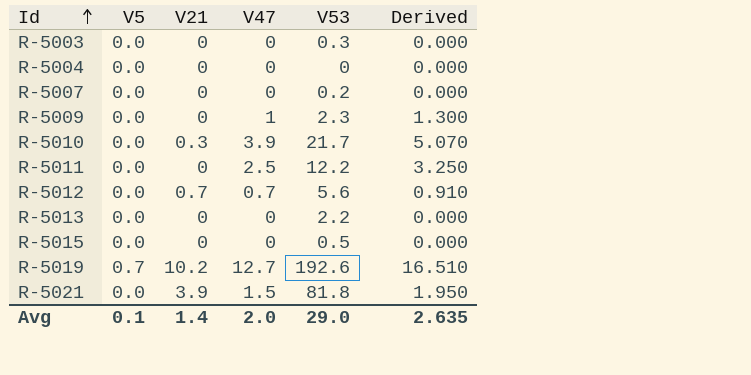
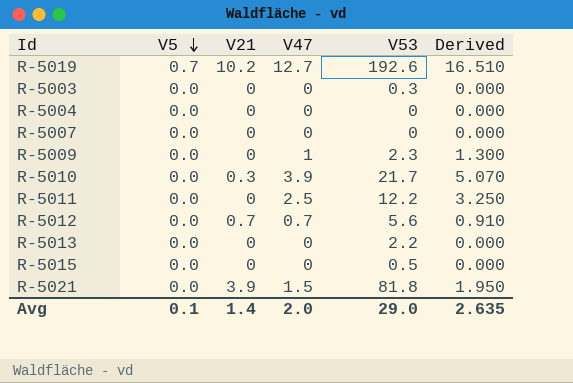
row order: Id ascending -> V5 descending
R-5007 | V53: 0.2 -> 0

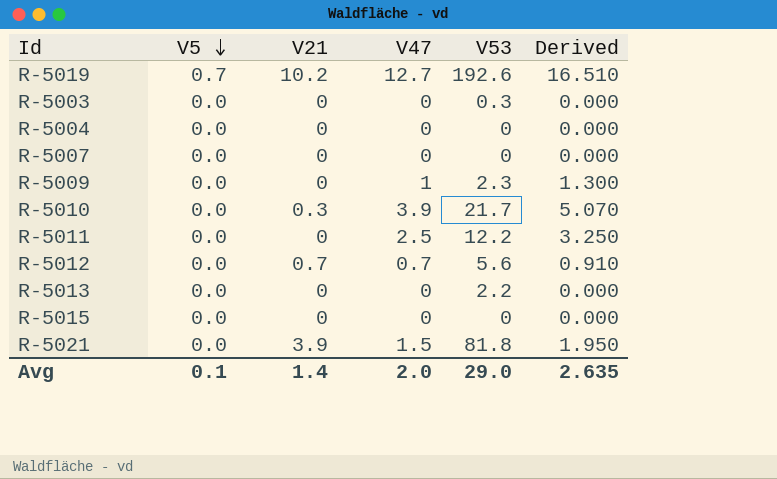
R-5015 | V53: 0.5 -> 0

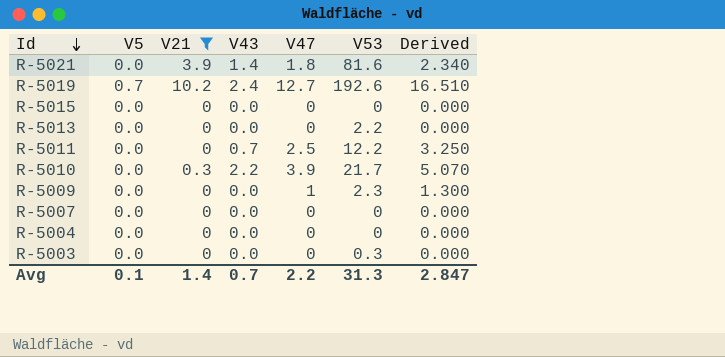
filter: none -> V21 != 0.7
row order: V5 descending -> Id descending
column V43 | position: none -> 4
R-5021 | V47: 1.5 -> 1.8
R-5021 | V53: 81.8 -> 81.6
R-5021 | Derived: 1.950 -> 2.340
Avg | V47: 2.0 -> 2.2
Avg | V53: 29.0 -> 31.3
Avg | Derived: 2.635 -> 2.847

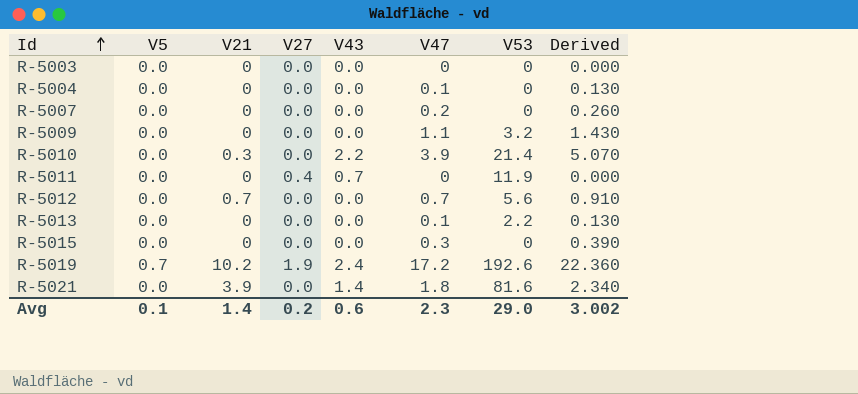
filter: V21 != 0.7 -> none
row order: Id descending -> Id ascending
column V27 | position: none -> 4
R-5003 | V53: 0.3 -> 0
R-5004 | V47: 0 -> 0.1
R-5004 | Derived: 0.000 -> 0.130
R-5007 | V47: 0 -> 0.2
R-5007 | Derived: 0.000 -> 0.260
R-5009 | V47: 1 -> 1.1
R-5009 | V53: 2.3 -> 3.2
R-5009 | Derived: 1.300 -> 1.430
R-5010 | V53: 21.7 -> 21.4
R-5011 | V47: 2.5 -> 0
R-5011 | V53: 12.2 -> 11.9
R-5011 | Derived: 3.250 -> 0.000
R-5013 | V47: 0 -> 0.1
R-5013 | Derived: 0.000 -> 0.130
R-5015 | V47: 0 -> 0.3
R-5015 | Derived: 0.000 -> 0.390
R-5019 | V47: 12.7 -> 17.2
R-5019 | Derived: 16.510 -> 22.360
Avg | V43: 0.7 -> 0.6
Avg | V47: 2.2 -> 2.3
Avg | V53: 31.3 -> 29.0
Avg | Derived: 2.847 -> 3.002

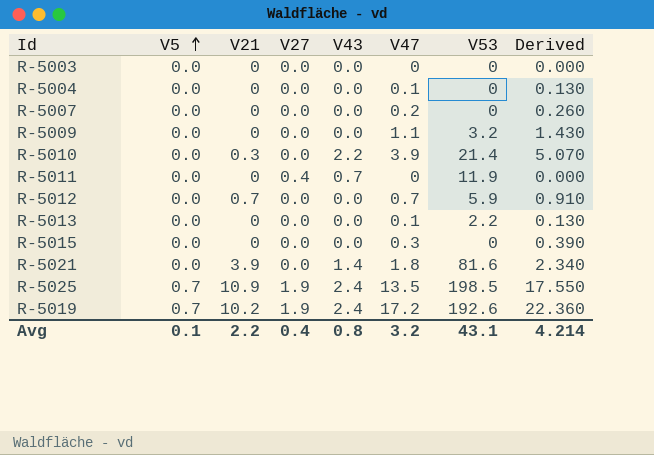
row order: Id ascending -> V5 ascending
R-5012 | V53: 5.6 -> 5.9
row R-5025: none -> 0.7 | 10.9 | 1.9 | 2.4 | 13.5 | 198.5 | 17.550
Avg | V21: 1.4 -> 2.2
Avg | V27: 0.2 -> 0.4
Avg | V43: 0.6 -> 0.8
Avg | V47: 2.3 -> 3.2
Avg | V53: 29.0 -> 43.1
Avg | Derived: 3.002 -> 4.214

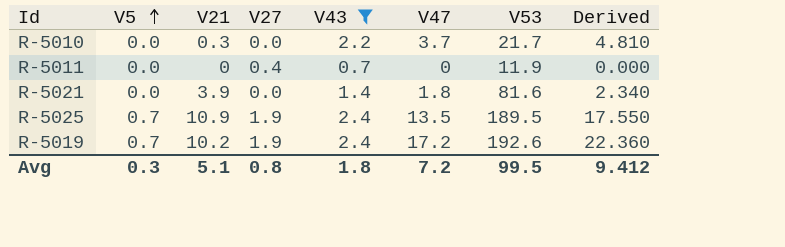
filter: none -> V43 != 0.0
R-5010 | V47: 3.9 -> 3.7
R-5010 | V53: 21.4 -> 21.7
R-5010 | Derived: 5.070 -> 4.810
R-5025 | V53: 198.5 -> 189.5
Avg | V5: 0.1 -> 0.3
Avg | V21: 2.2 -> 5.1
Avg | V27: 0.4 -> 0.8
Avg | V43: 0.8 -> 1.8
Avg | V47: 3.2 -> 7.2
Avg | V53: 43.1 -> 99.5
Avg | Derived: 4.214 -> 9.412

